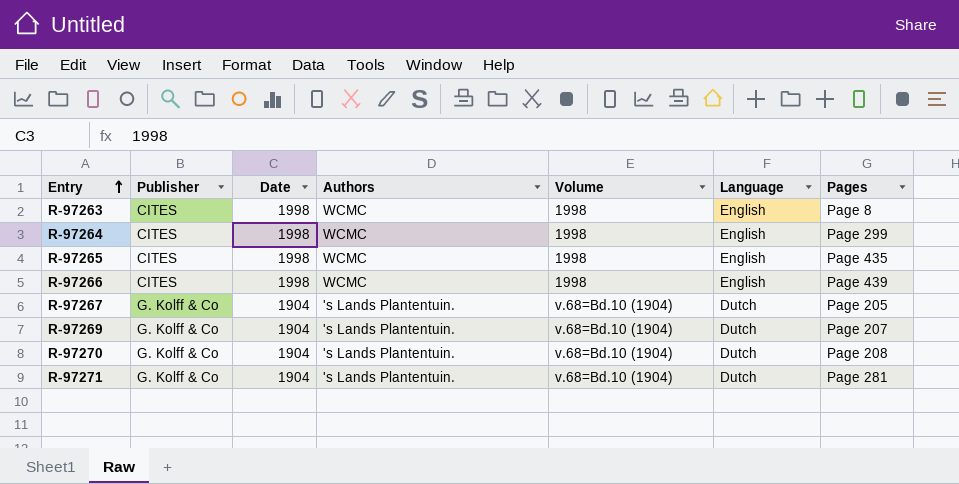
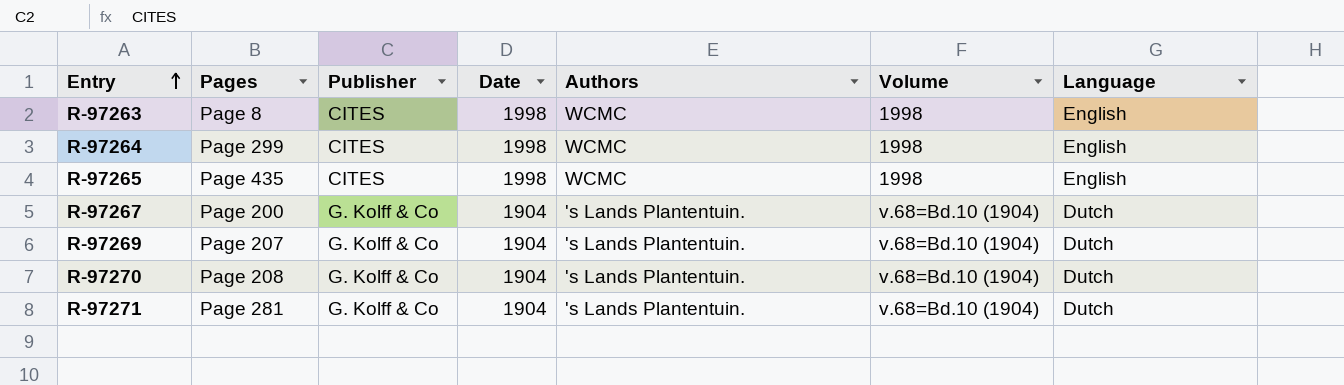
column Pages | position: 7 -> 2
row R-97266: CITES | 1998 | WCMC | 1998 | English | Page 439 -> none
R-97267 | Pages: Page 205 -> Page 200

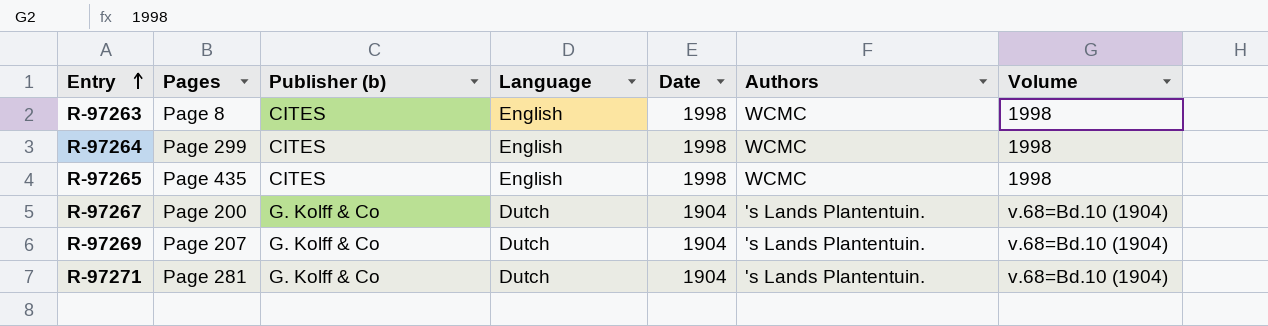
column name: Publisher -> Publisher (b)
column Language | position: 7 -> 4
row R-97270: Page 208 | G. Kolff & Co | 1904 | 's Lands Plantentuin. | v.68=Bd.10 (1904) | Dutch -> none

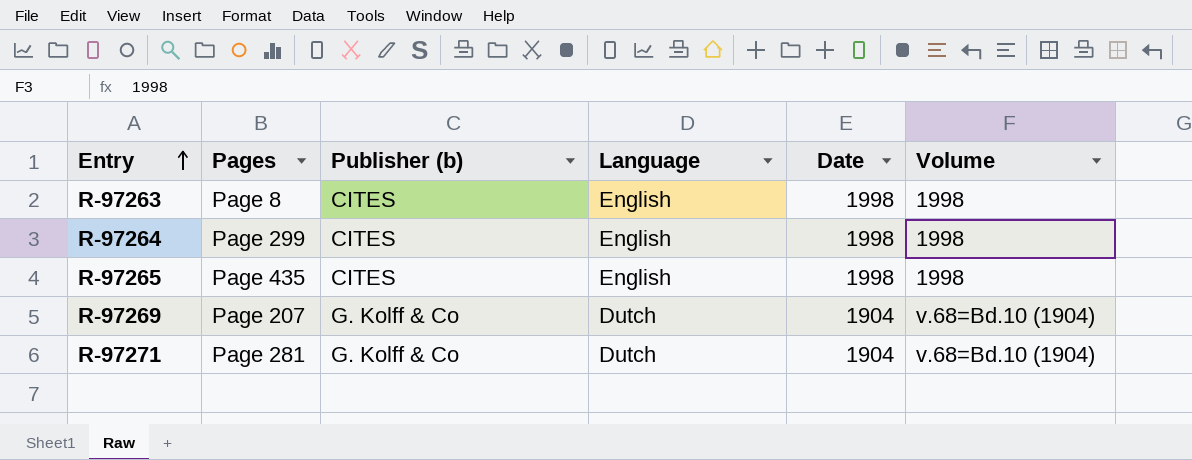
column Authors | position: 6 -> none
row R-97267: Page 200 | G. Kolff & Co | Dutch | 1904 | 's Lands Plantentuin. | v.68=Bd.10 (1904) -> none

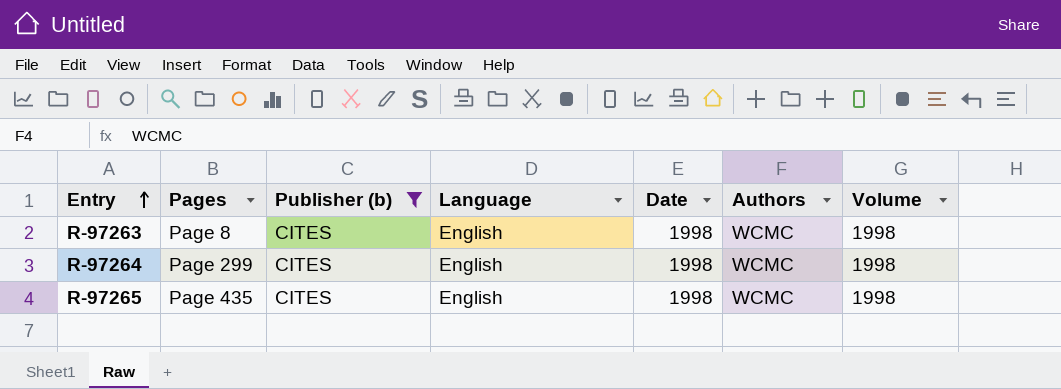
filter: none -> Publisher (b) = CITES
column Authors | position: none -> 6

